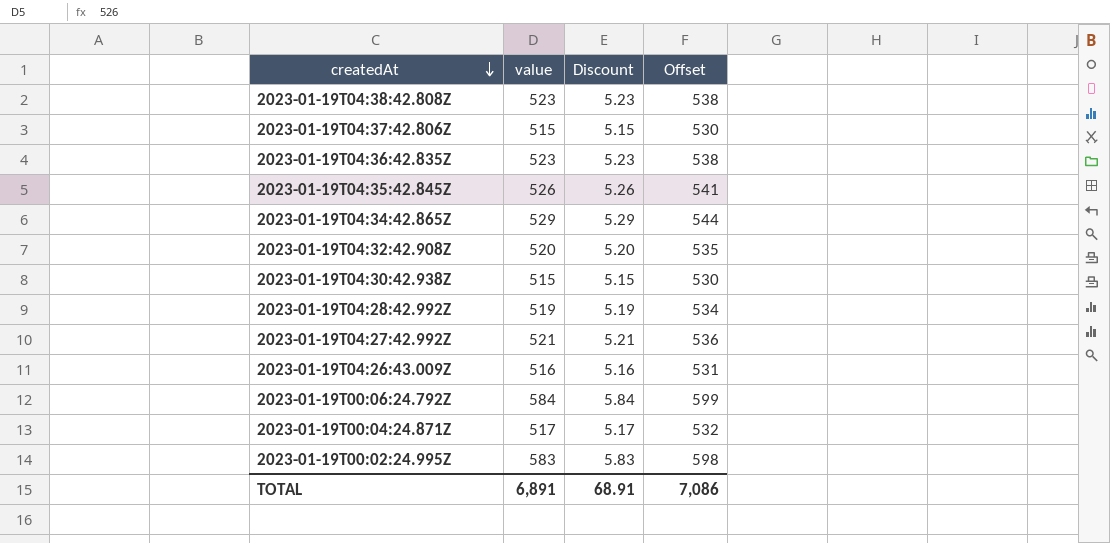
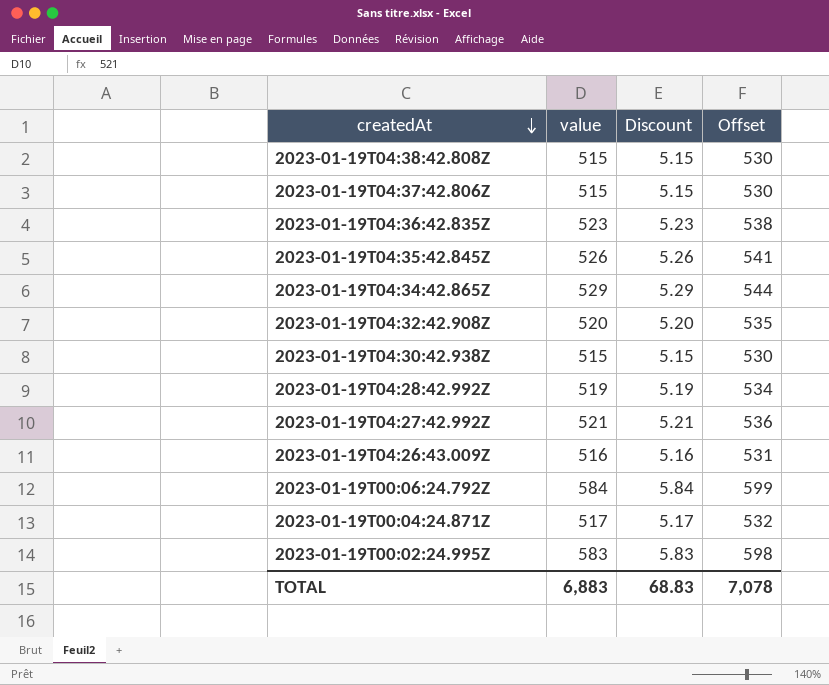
2023-01-19T04:38:42.808Z | value: 523 -> 515
2023-01-19T04:38:42.808Z | Discount: 5.23 -> 5.15
2023-01-19T04:38:42.808Z | Offset: 538 -> 530
TOTAL | value: 6,891 -> 6,883
TOTAL | Discount: 68.91 -> 68.83
TOTAL | Offset: 7,086 -> 7,078

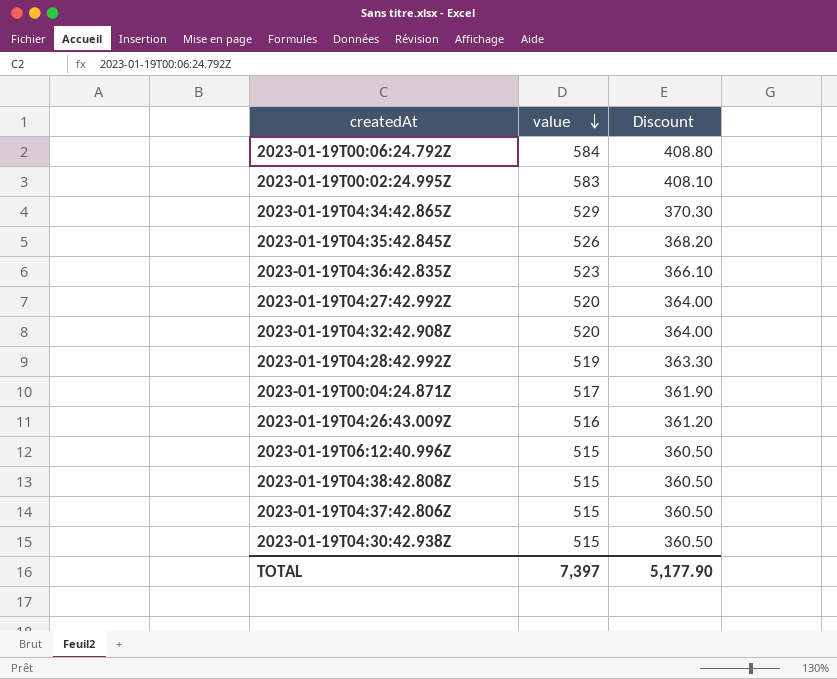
row order: createdAt descending -> value descending
column Offset | formula: [value] + 15 -> none
column Discount | formula: [value] * 0.01 -> [value] * 0.7
2023-01-19T04:27:42.992Z | value: 521 -> 520
row 2023-01-19T06:12:40.996Z: none -> 515 | 360.50
TOTAL | value: 6,883 -> 7,397
TOTAL | Discount: 68.83 -> 5,177.90

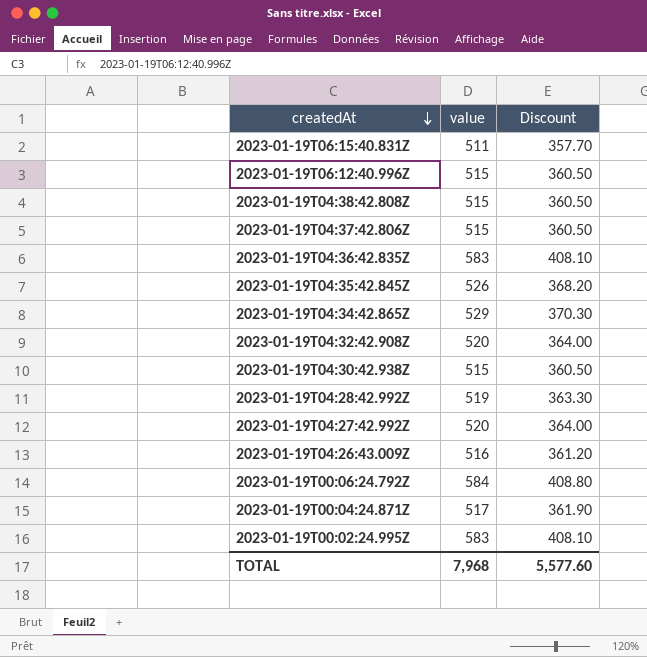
row order: value descending -> createdAt descending
row 2023-01-19T06:15:40.831Z: none -> 511 | 357.70
2023-01-19T04:36:42.835Z | value: 523 -> 583
2023-01-19T04:36:42.835Z | Discount: 366.10 -> 408.10
TOTAL | value: 7,397 -> 7,968
TOTAL | Discount: 5,177.90 -> 5,577.60

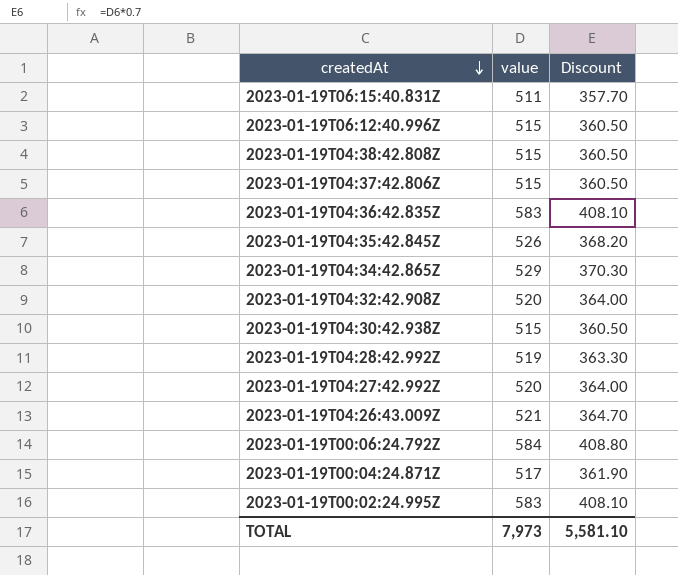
2023-01-19T04:26:43.009Z | value: 516 -> 521
2023-01-19T04:26:43.009Z | Discount: 361.20 -> 364.70
TOTAL | value: 7,968 -> 7,973
TOTAL | Discount: 5,577.60 -> 5,581.10

